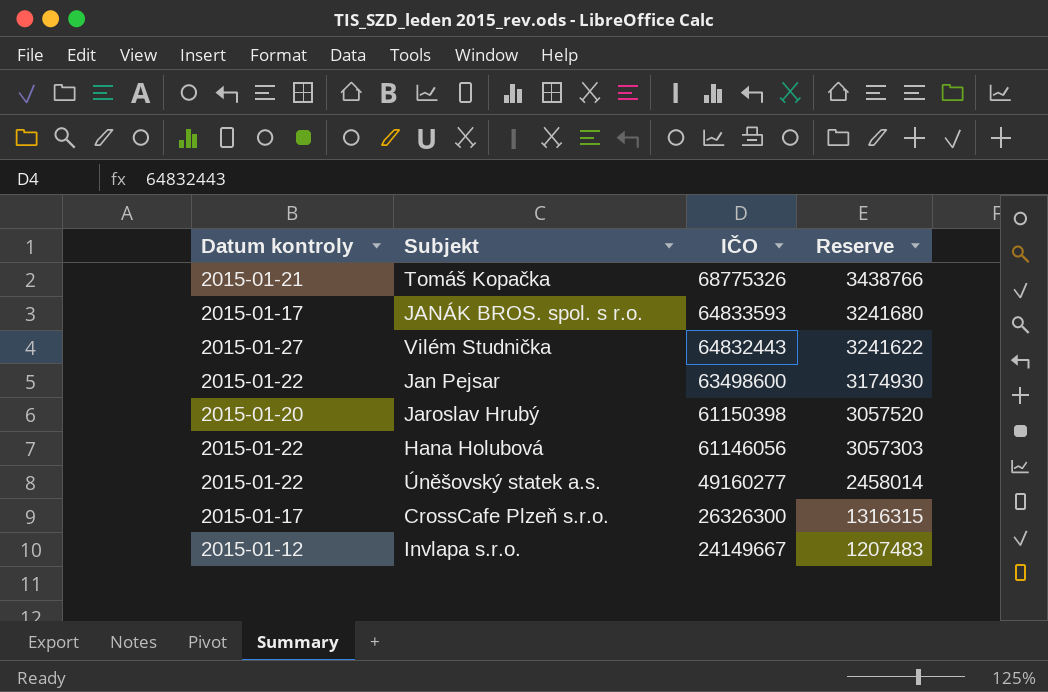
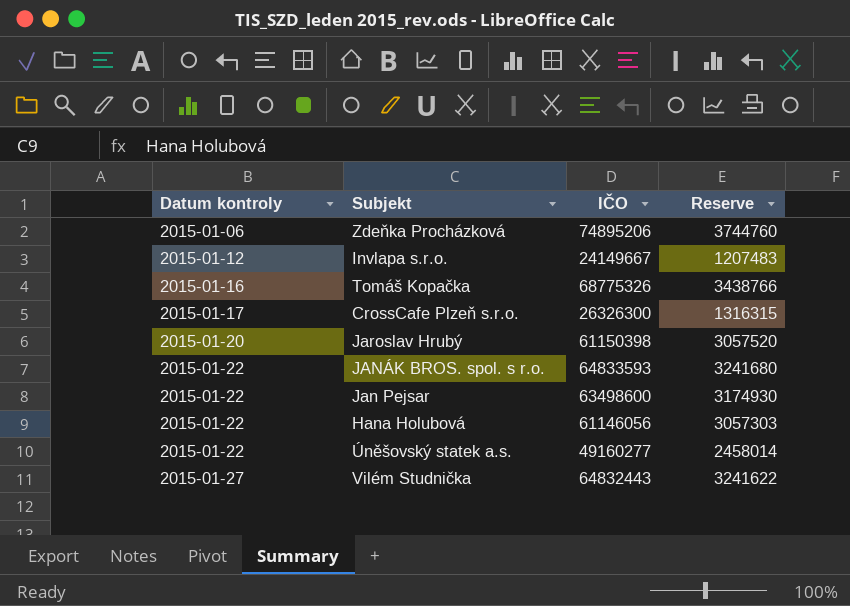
row order: IČO descending -> Datum kontroly ascending
row Zdeňka Procházková: none -> 2015-01-06 | 74895206 | 3744760
Tomáš Kopačka | Datum kontroly: 2015-01-21 -> 2015-01-16
JANÁK BROS. spol. s r.o. | Datum kontroly: 2015-01-17 -> 2015-01-22

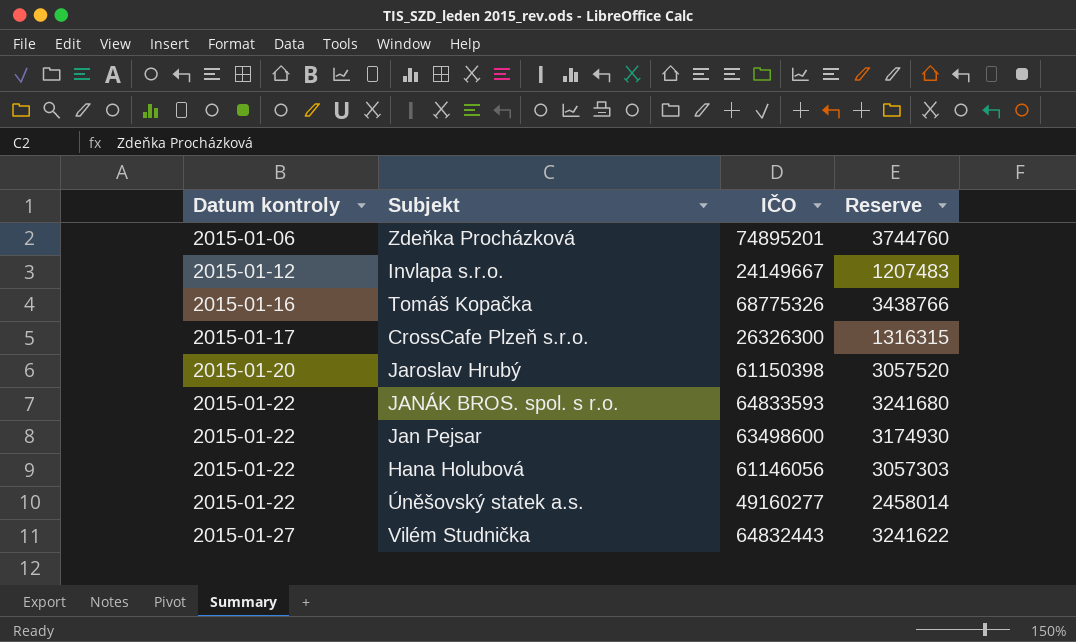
Zdeňka Procházková | IČO: 74895206 -> 74895201

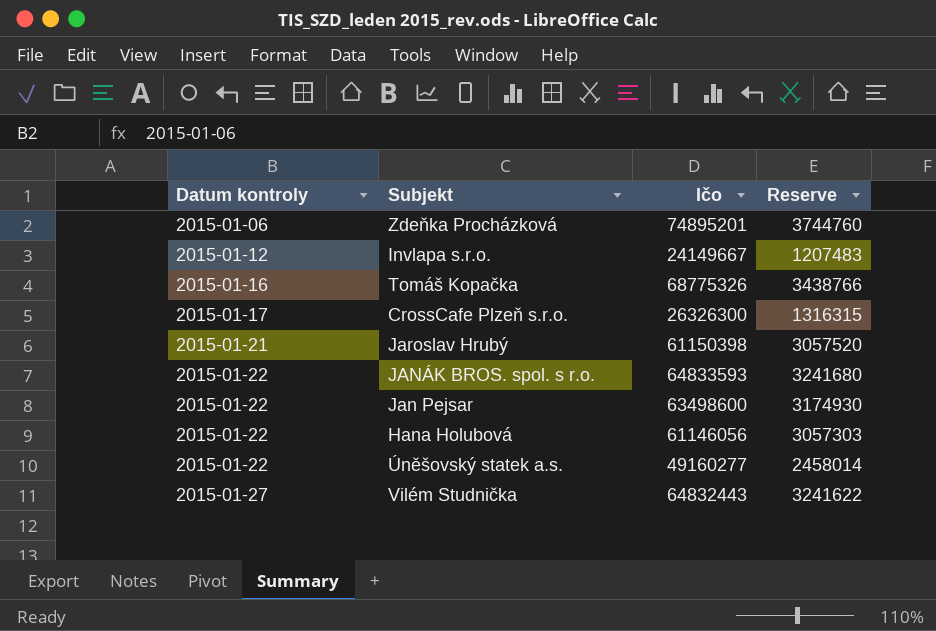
column name: IČO -> Ičo
Jaroslav Hrubý | Datum kontroly: 2015-01-20 -> 2015-01-21

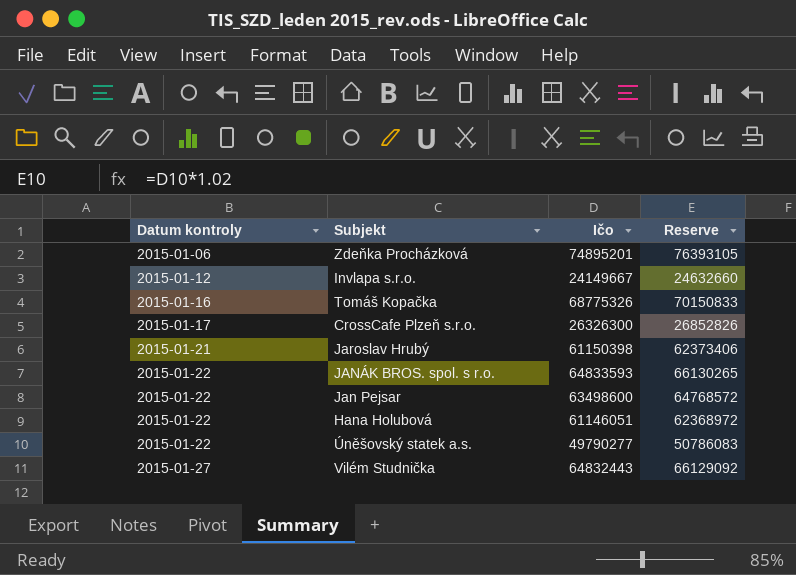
column Reserve | formula: [Ičo] * 0.05 -> [Ičo] * 1.02
Hana Holubová | Ičo: 61146056 -> 61146051
Úněšovský statek a.s. | Ičo: 49160277 -> 49790277

